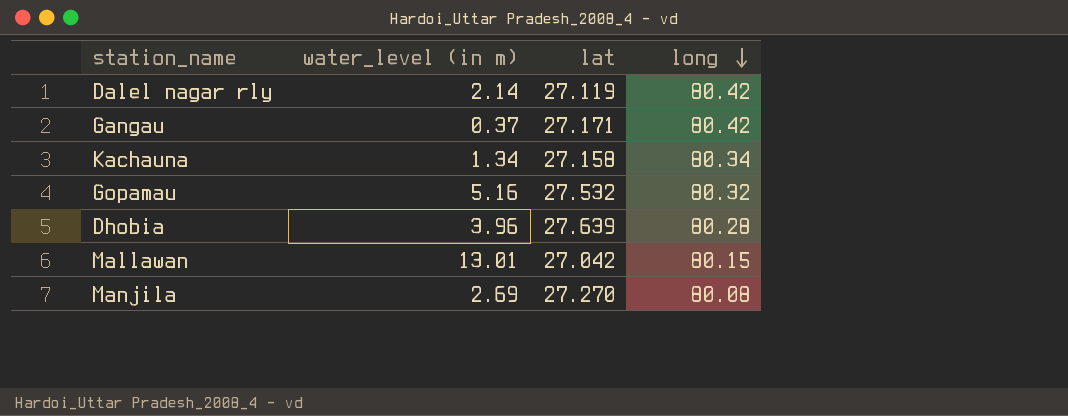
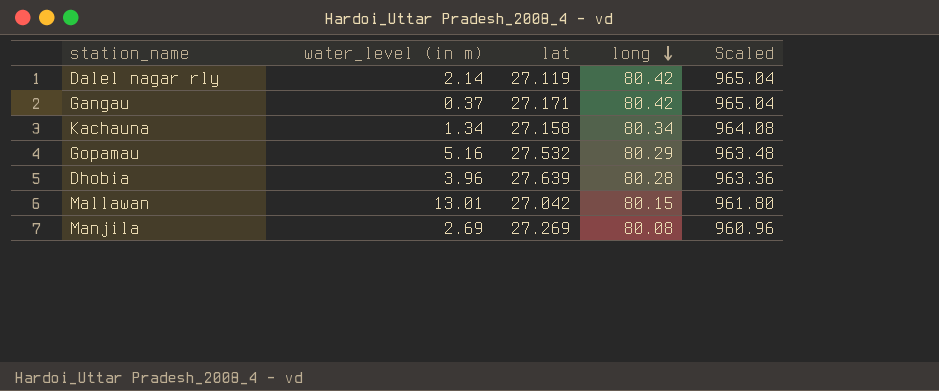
column Scaled | formula: none -> [long] * 12
Gopamau | long: 80.32 -> 80.29
Manjila | lat: 27.270 -> 27.269

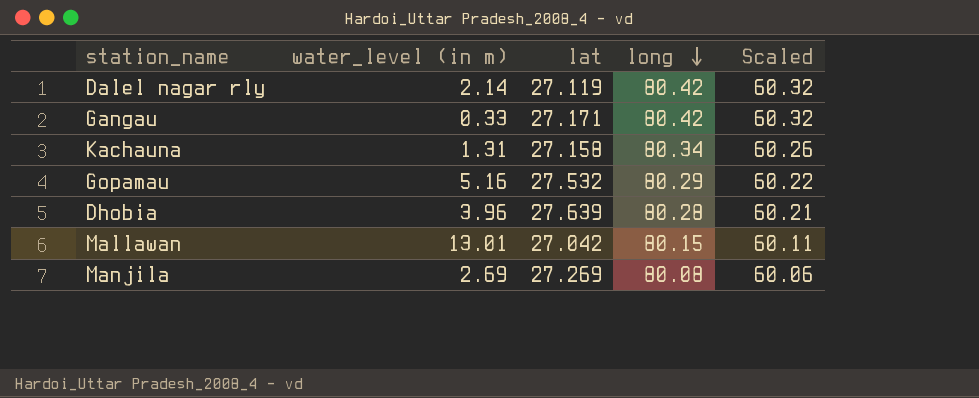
column Scaled | formula: [long] * 12 -> [long] * 0.75
Gangau | water_level (in m): 0.37 -> 0.33
Kachauna | water_level (in m): 1.34 -> 1.31

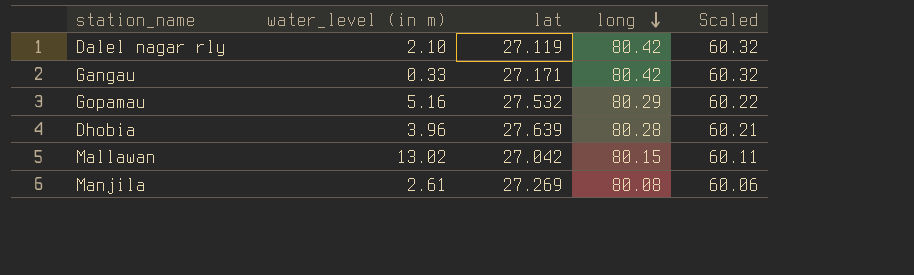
row Kachauna: 1.31 | 27.158 | 80.34 | 60.26 -> none
Dalel nagar rly | water_level (in m): 2.14 -> 2.10
Mallawan | water_level (in m): 13.01 -> 13.02
Manjila | water_level (in m): 2.69 -> 2.61

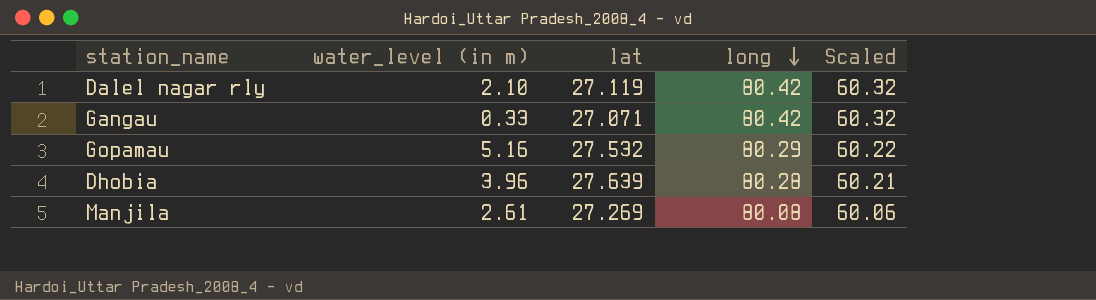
row Mallawan: 13.02 | 27.042 | 80.15 | 60.11 -> none
Gangau | lat: 27.171 -> 27.071

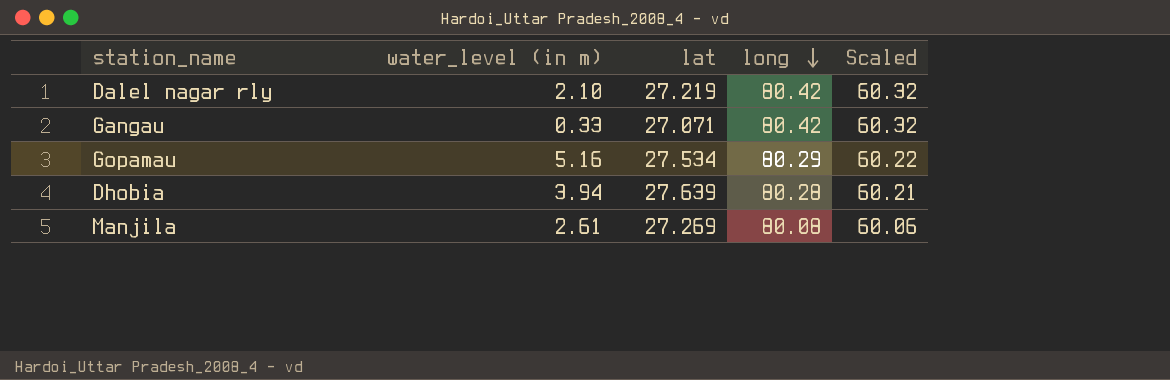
Dalel nagar rly | lat: 27.119 -> 27.219
Gopamau | lat: 27.532 -> 27.534
Dhobia | water_level (in m): 3.96 -> 3.94

